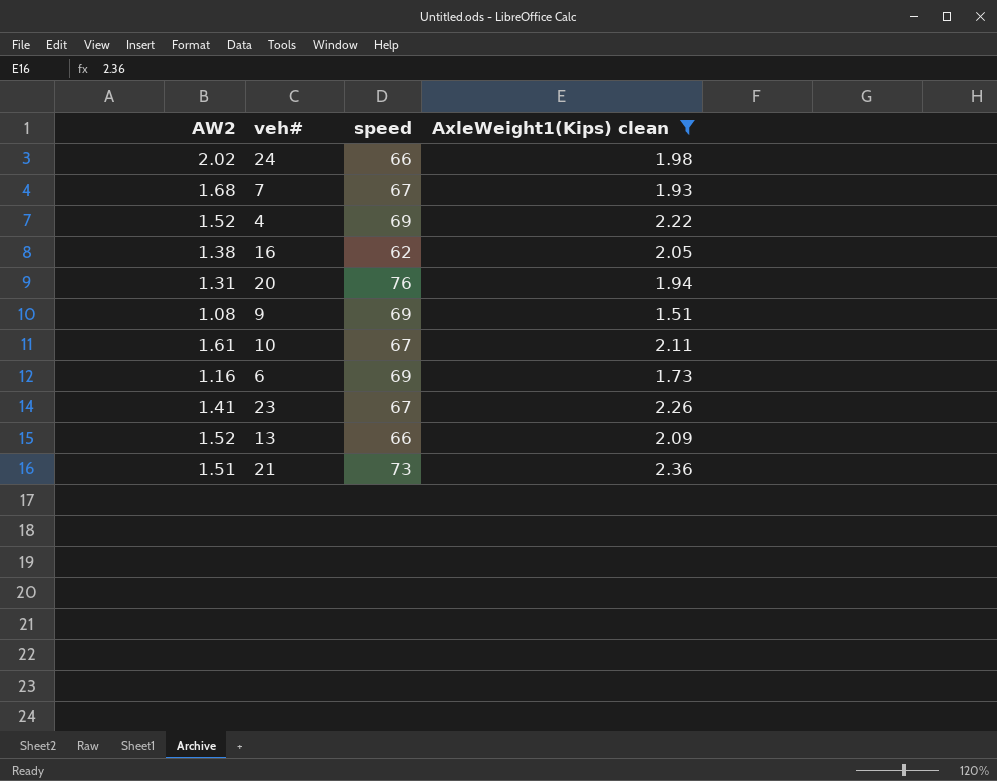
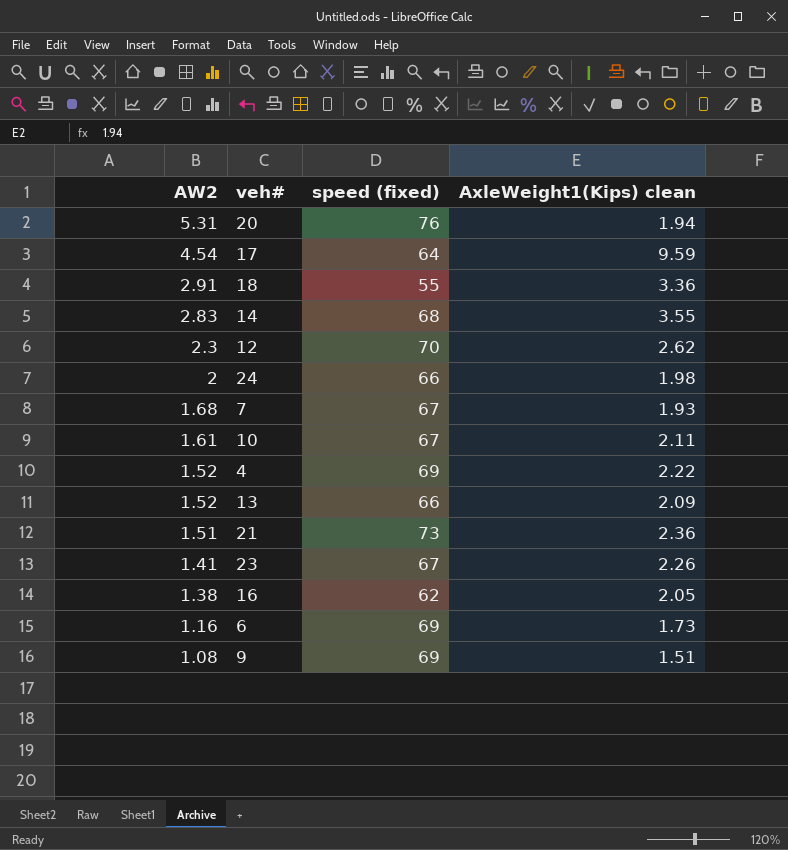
filter: AxleWeight1(Kips) clean <= 2.36 -> none
row order: none -> AW2 descending
column name: speed -> speed (fixed)
20 | AW2: 1.31 -> 5.31
24 | AW2: 2.02 -> 2

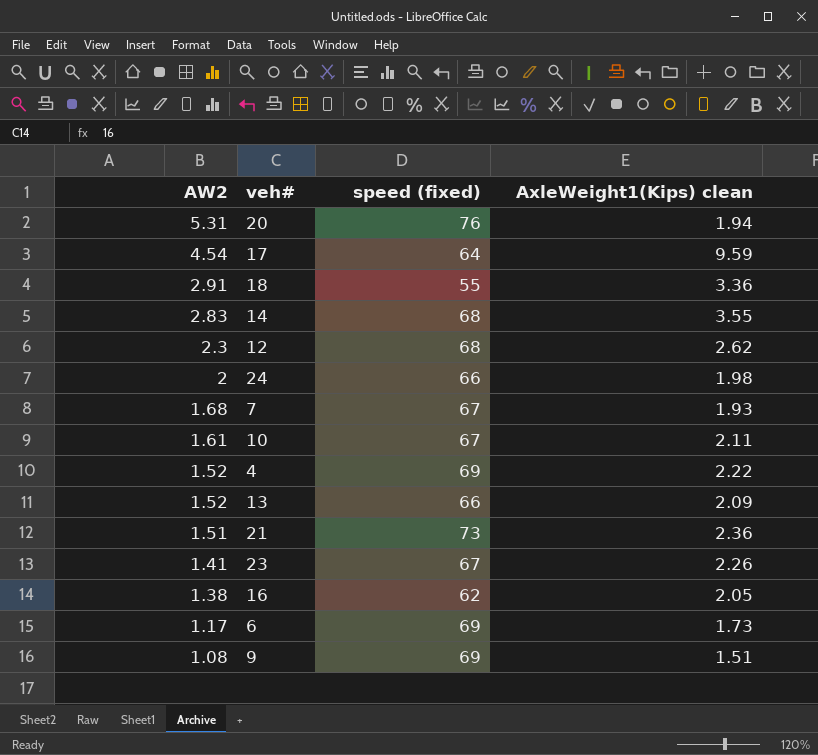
12 | speed (fixed): 70 -> 68
6 | AW2: 1.16 -> 1.17

